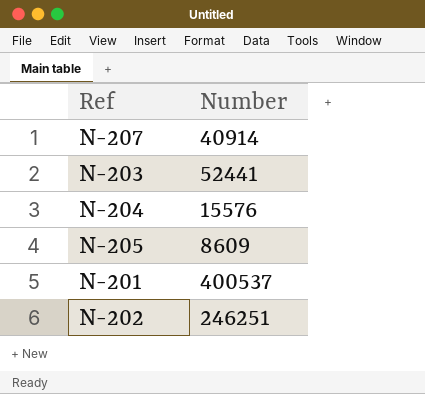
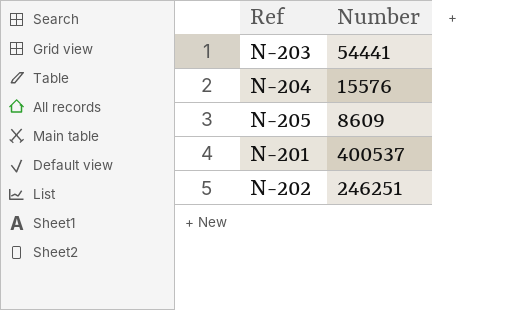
row N-207: 40914 -> none
N-203 | Number: 52441 -> 54441

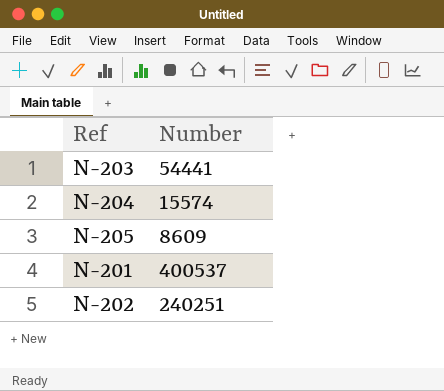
N-204 | Number: 15576 -> 15574
N-202 | Number: 246251 -> 240251

